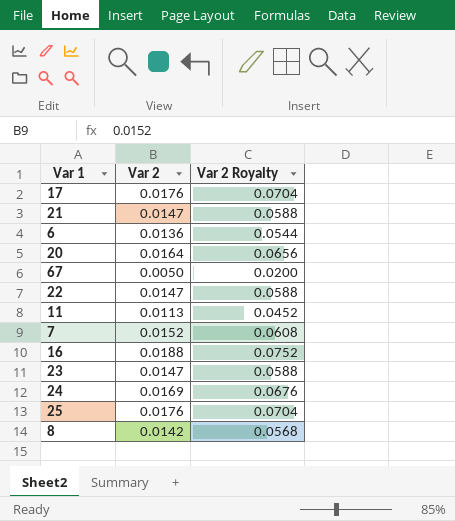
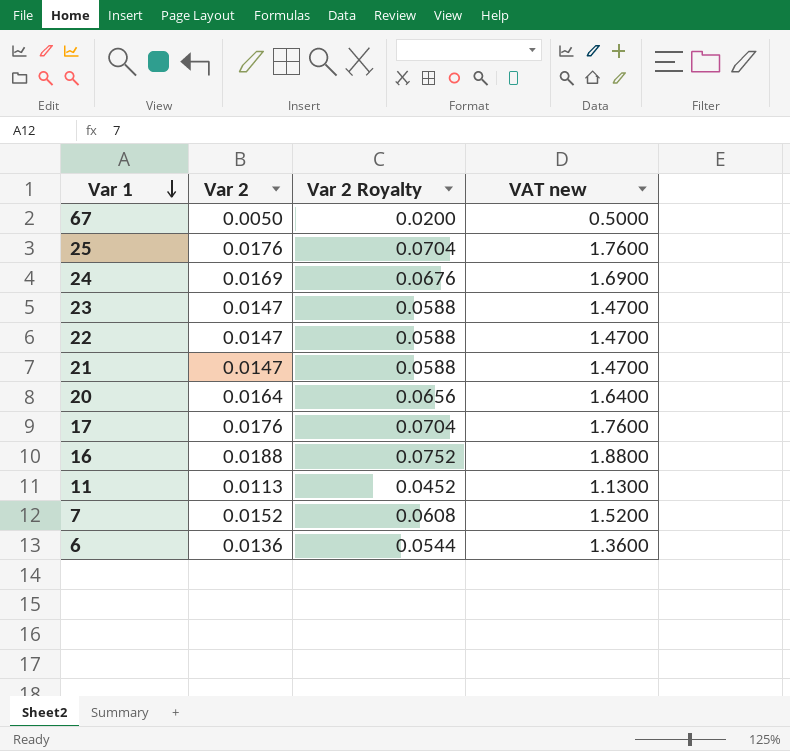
row order: none -> Var 1 descending
column VAT new | formula: none -> [Var 2] * 100
row 8: 0.0142 | 0.0568 -> none

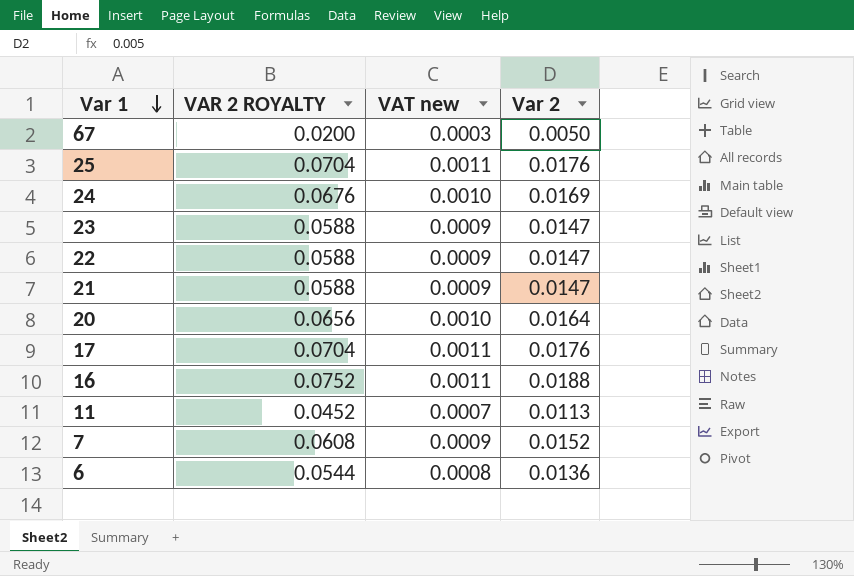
column name: Var 2 Royalty -> VAR 2 ROYALTY
column VAT new | formula: [Var 2] * 100 -> [Var 2] * 0.06
column Var 2 | position: 2 -> 4

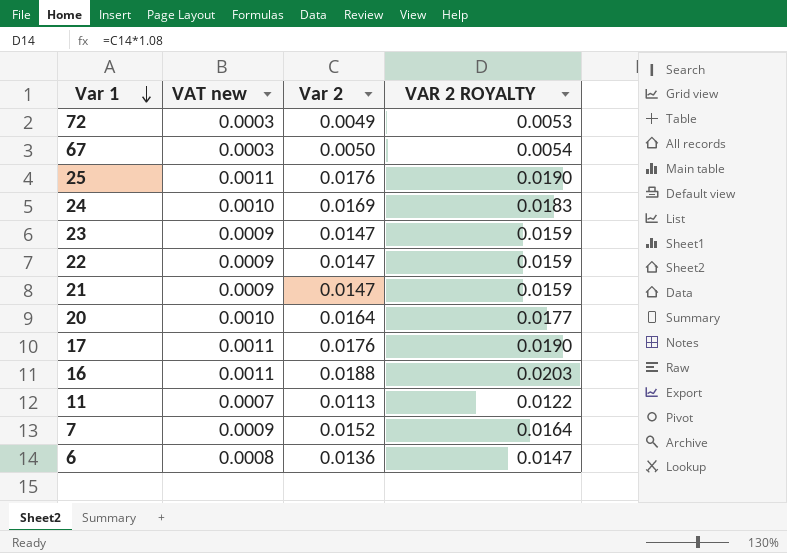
column VAR 2 ROYALTY | formula: [Var 2] * 4 -> [Var 2] * 1.08
column VAR 2 ROYALTY | position: 2 -> 4
row 72: none -> 0.0003 | 0.0049 | 0.0053

